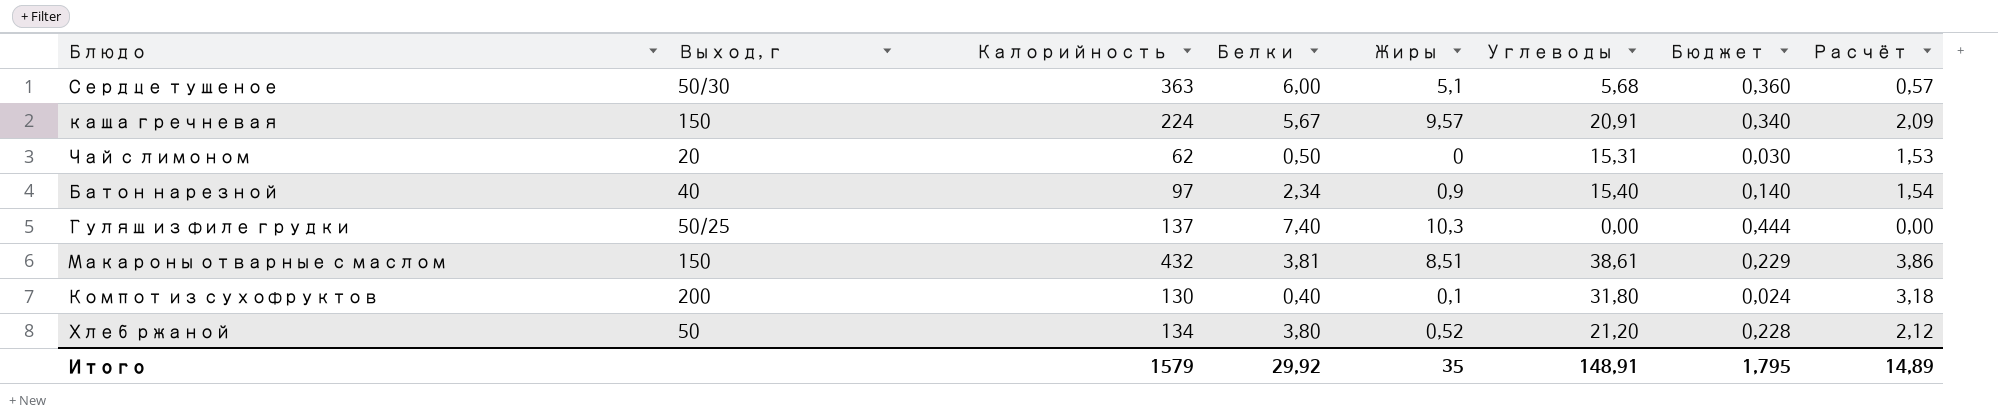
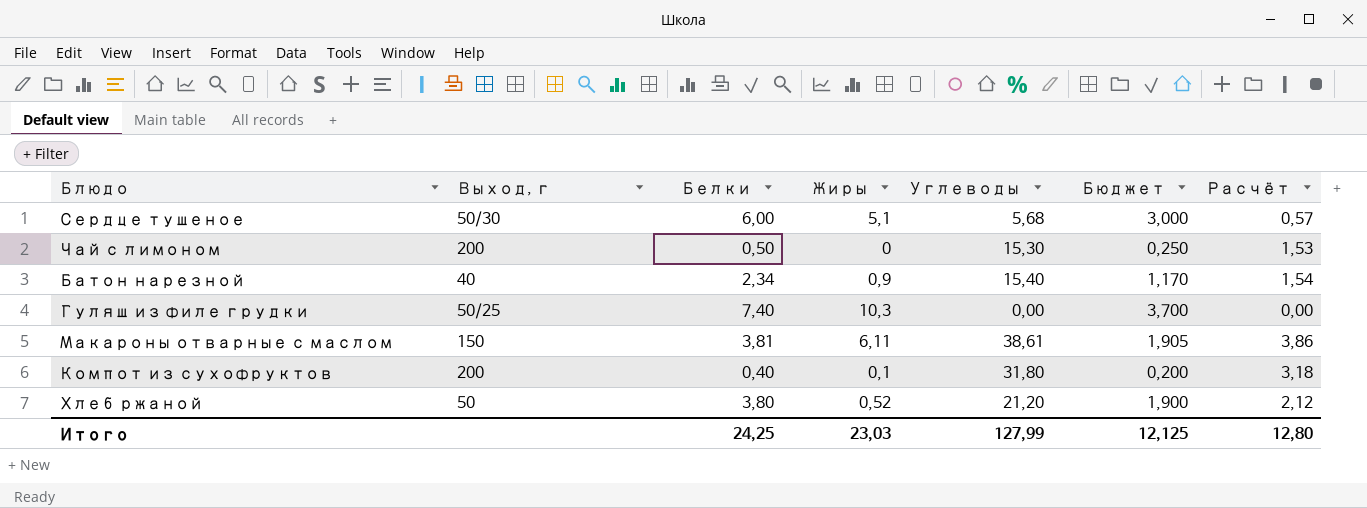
column Калорийность | position: 3 -> none
column Бюджет | formula: [Белки] * 0,06 -> [Белки] * 0,5
row каша гречневая: 150 | 224 | 5,67 | 9,57 | 20,91 | 0,340 | 2,09 -> none
Чай с лимоном | Выход, г: 20 -> 200
Чай с лимоном | Углеводы: 15,31 -> 15,30
Макароны отварные с маслом | Жиры: 8,51 -> 6,11
Итого | Белки: 29,92 -> 24,25
Итого | Жиры: 35 -> 23,03
Итого | Углеводы: 148,91 -> 127,99
Итого | Бюджет: 1,795 -> 12,125
Итого | Расчёт: 14,89 -> 12,80

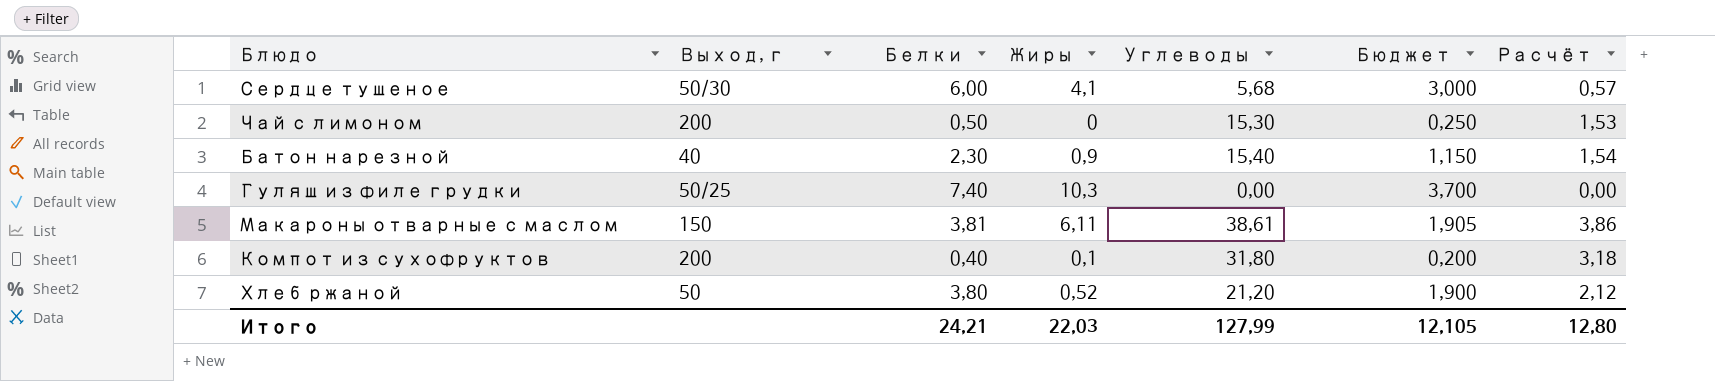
Сердце тушеное | Жиры: 5,1 -> 4,1
Батон нарезной | Белки: 2,34 -> 2,30
Батон нарезной | Бюджет: 1,170 -> 1,150
Итого | Белки: 24,25 -> 24,21
Итого | Жиры: 23,03 -> 22,03
Итого | Бюджет: 12,125 -> 12,105

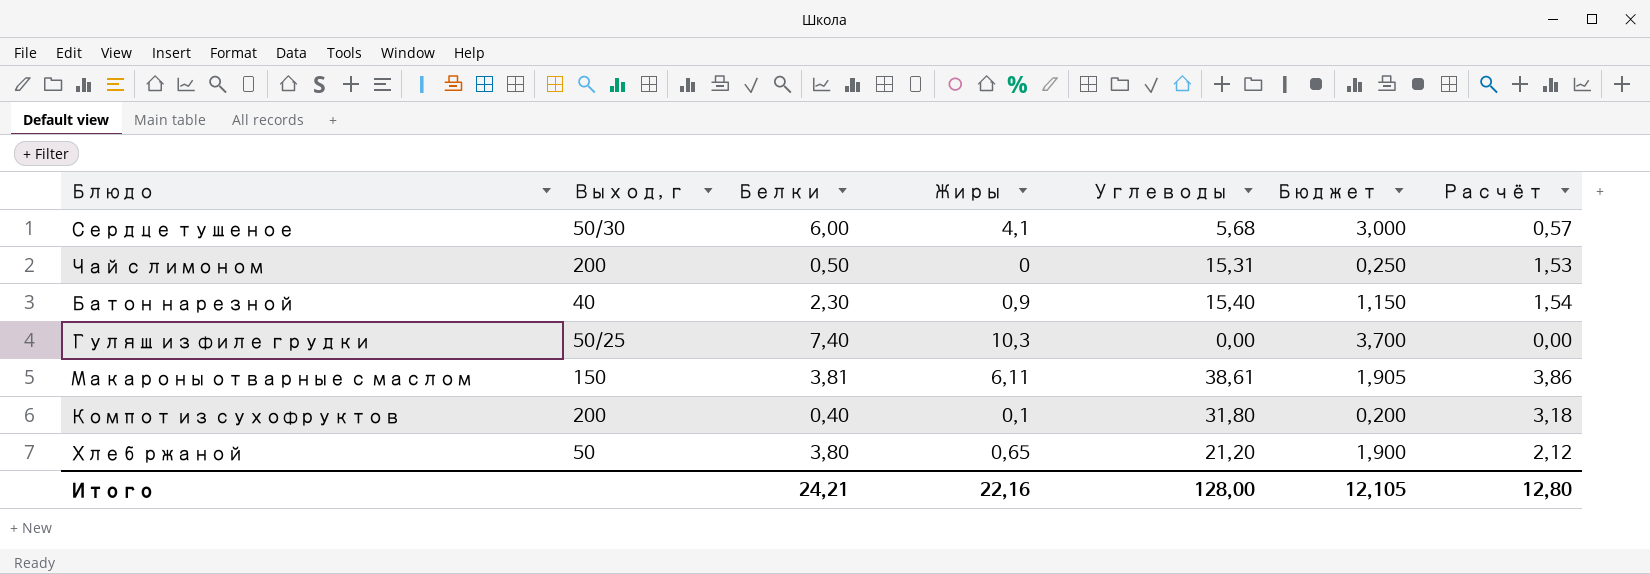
Чай с лимоном | Углеводы: 15,30 -> 15,31
Хлеб ржаной | Жиры: 0,52 -> 0,65
Итого | Жиры: 22,03 -> 22,16
Итого | Углеводы: 127,99 -> 128,00

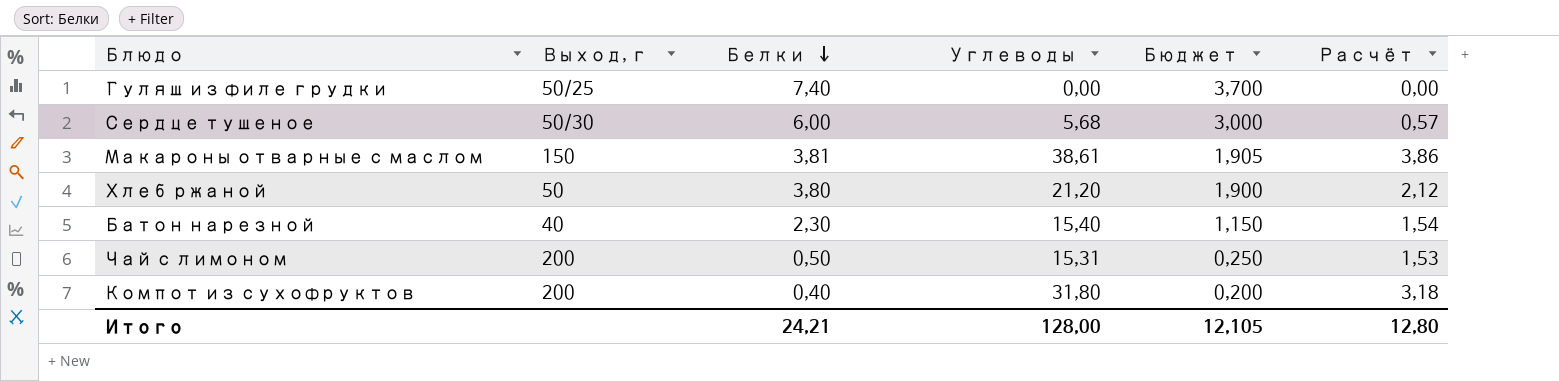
row order: none -> Белки descending
column Жиры | position: 4 -> none

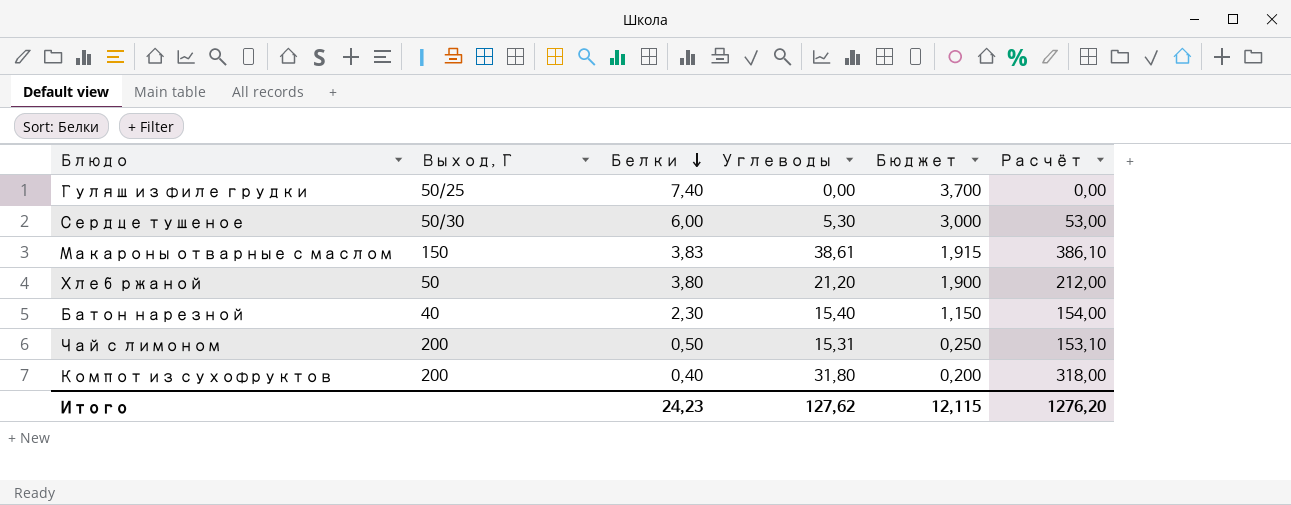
column name: Выход, г -> Выход, Г
column Расчёт | formula: [Углеводы] * 0,1 -> [Углеводы] * 10
Сердце тушеное | Углеводы: 5,68 -> 5,30
Макароны отварные с маслом | Белки: 3,81 -> 3,83
Макароны отварные с маслом | Бюджет: 1,905 -> 1,915
Итого | Белки: 24,21 -> 24,23
Итого | Углеводы: 128,00 -> 127,62
Итого | Бюджет: 12,105 -> 12,115
Итого | Расчёт: 12,80 -> 1276,20

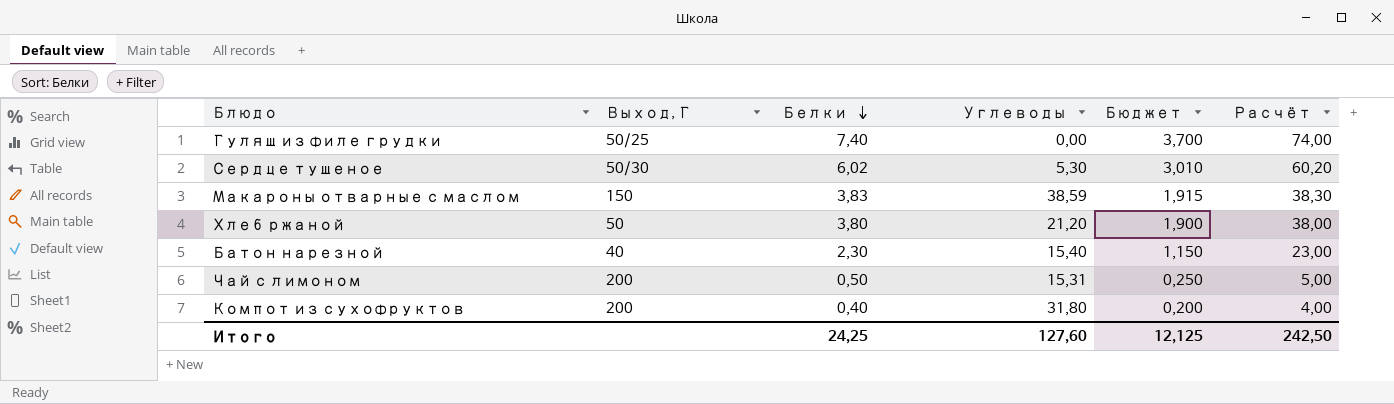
column Расчёт | formula: [Углеводы] * 10 -> [Белки] * 10
Сердце тушеное | Белки: 6,00 -> 6,02
Сердце тушеное | Бюджет: 3,000 -> 3,010
Макароны отварные с маслом | Углеводы: 38,61 -> 38,59
Итого | Белки: 24,23 -> 24,25
Итого | Углеводы: 127,62 -> 127,60
Итого | Бюджет: 12,115 -> 12,125
Итого | Расчёт: 1276,20 -> 242,50

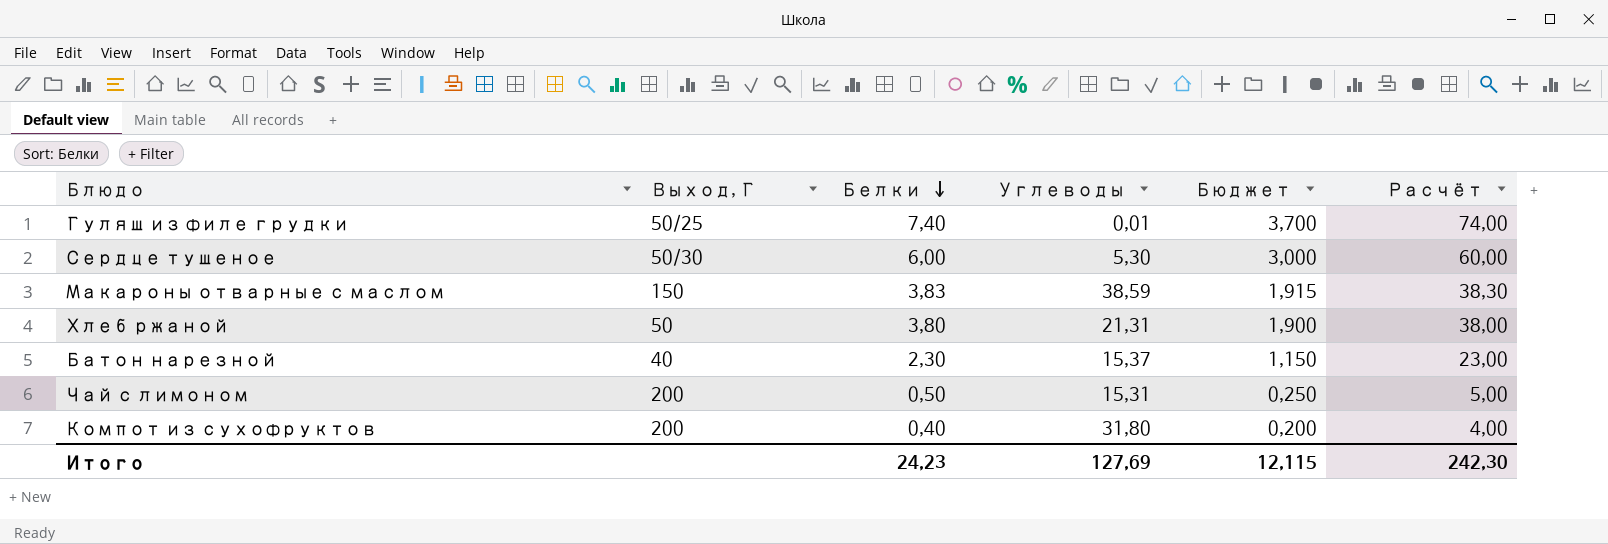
Гуляш из филе грудки | Углеводы: 0,00 -> 0,01
Сердце тушеное | Белки: 6,02 -> 6,00
Сердце тушеное | Бюджет: 3,010 -> 3,000
Сердце тушеное | Расчёт: 60,20 -> 60,00
Хлеб ржаной | Углеводы: 21,20 -> 21,31
Батон нарезной | Углеводы: 15,40 -> 15,37
Итого | Белки: 24,25 -> 24,23
Итого | Углеводы: 127,60 -> 127,69
Итого | Бюджет: 12,125 -> 12,115
Итого | Расчёт: 242,50 -> 242,30

